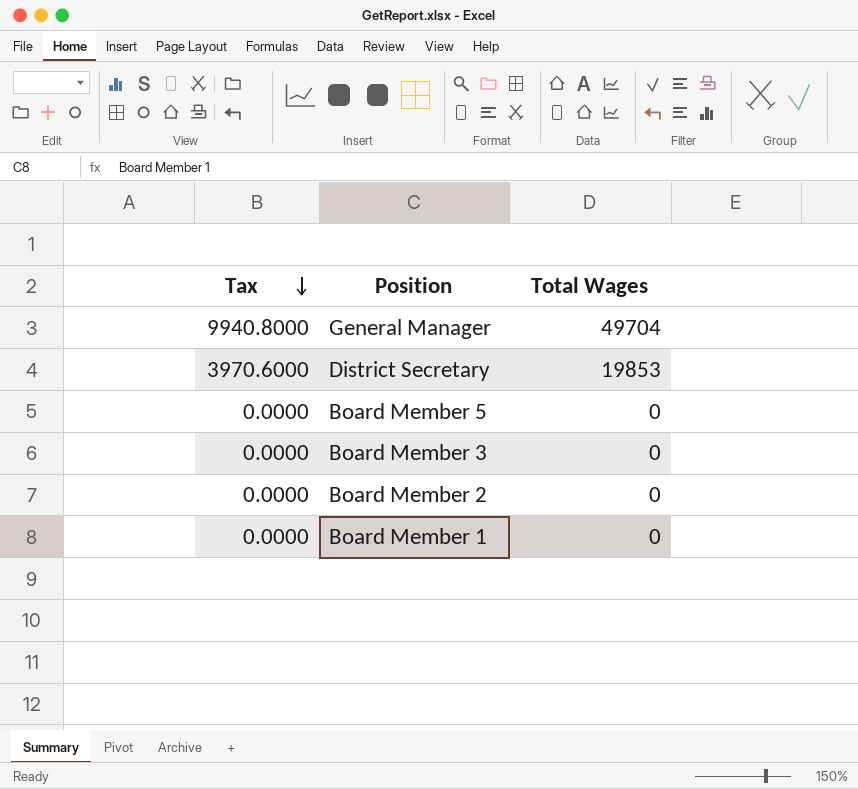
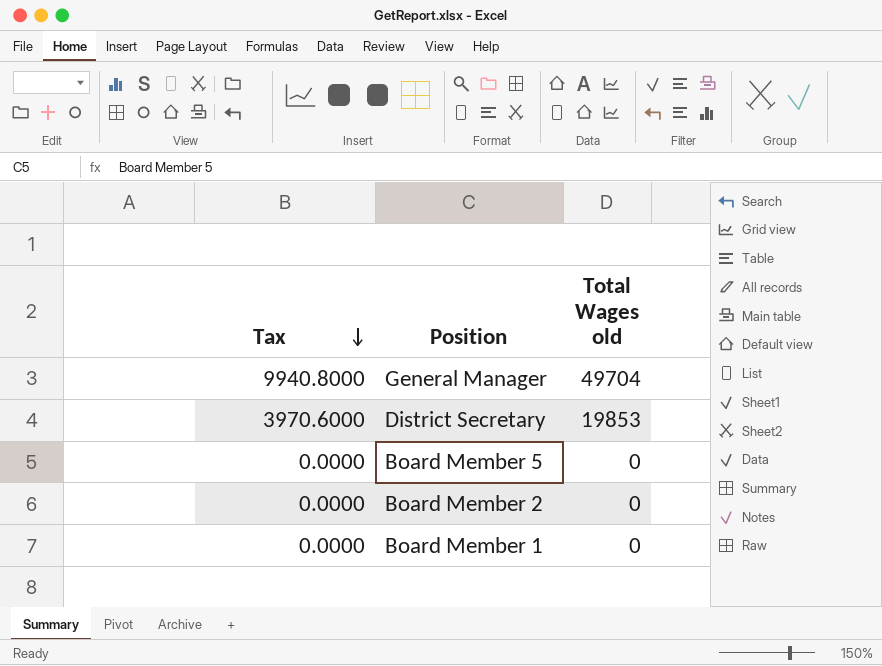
column name: Total Wages -> Total Wages old
row Board Member 3: 0.0000 | 0 -> none

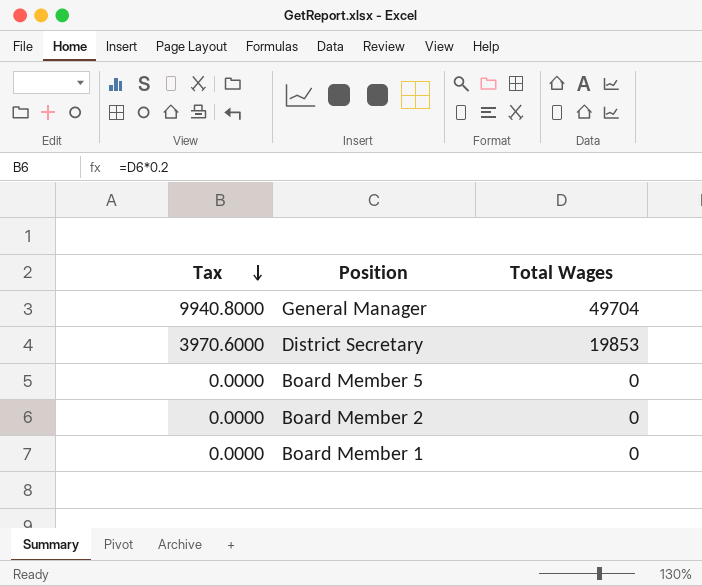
column name: Total Wages old -> Total Wages

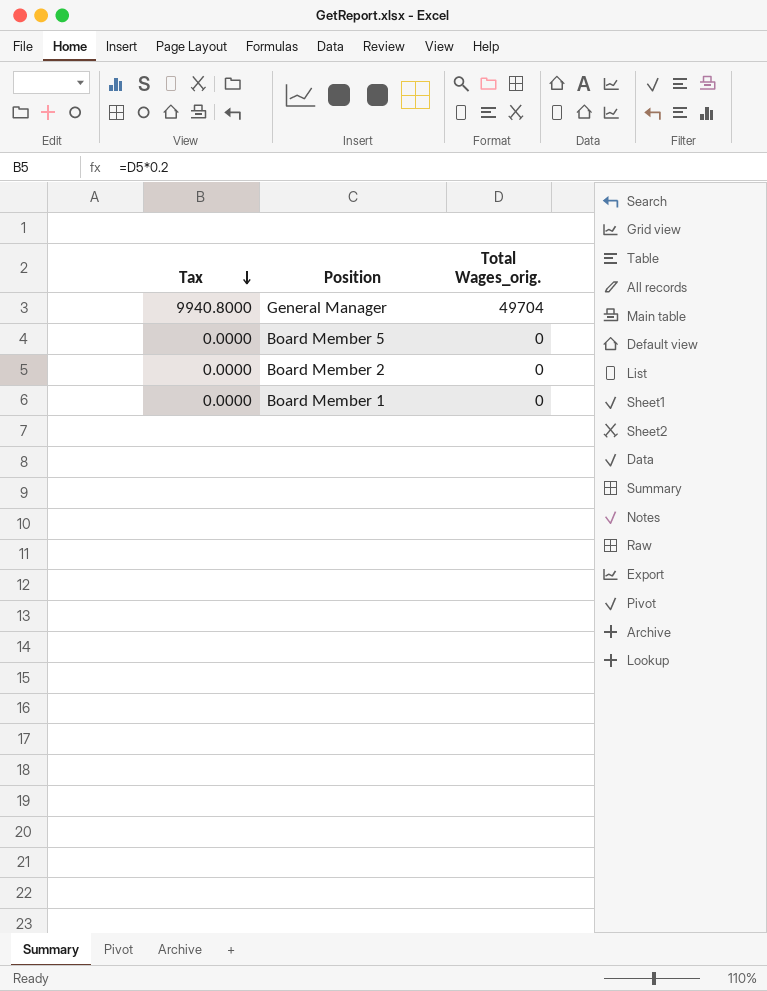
column name: Total Wages -> Total Wages_orig.
row District Secretary: 3970.6000 | 19853 -> none

